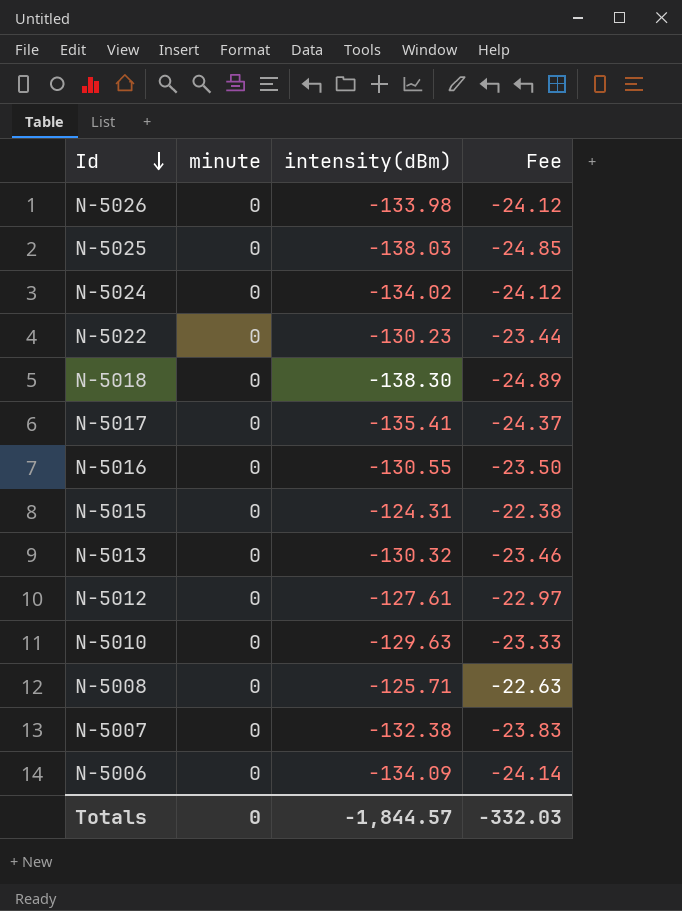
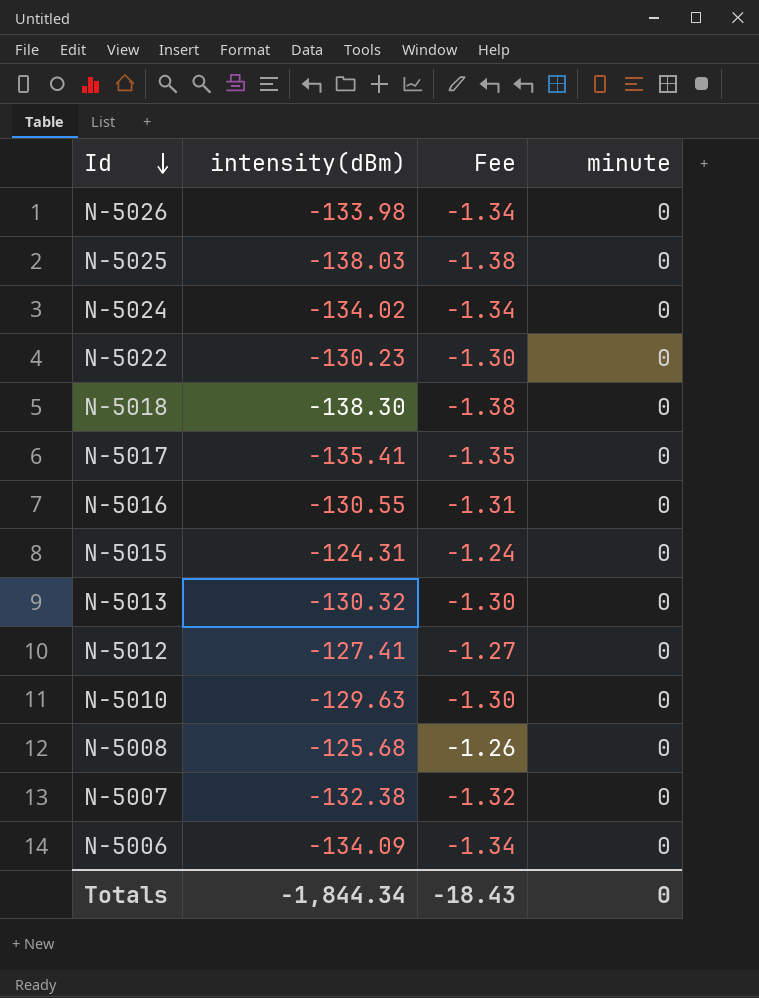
column Fee | formula: [intensity(dBm)] * 0.18 -> [intensity(dBm)] * 0.01
column minute | position: 2 -> 4
N-5012 | intensity(dBm): -127.61 -> -127.41
N-5008 | intensity(dBm): -125.71 -> -125.68
Totals | intensity(dBm): -1,844.57 -> -1,844.34
Totals | Fee: -332.03 -> -18.43

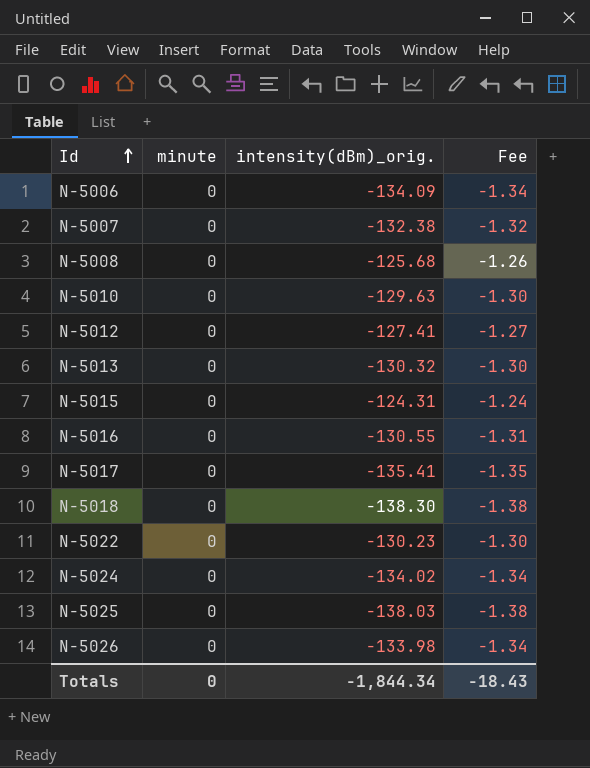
row order: Id descending -> Id ascending
column minute | position: 4 -> 2
column name: intensity(dBm) -> intensity(dBm)_orig.

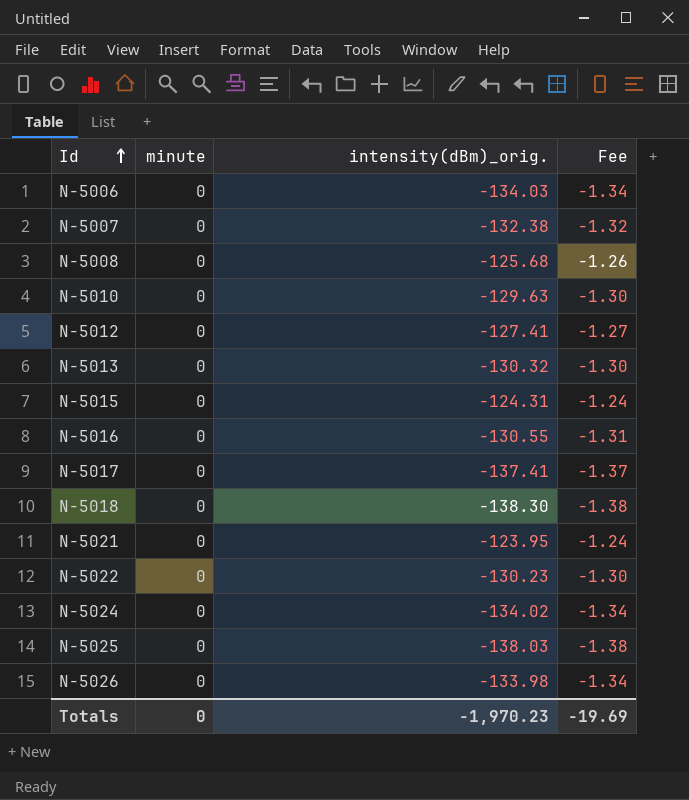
N-5006 | intensity(dBm)_orig.: -134.09 -> -134.03
N-5017 | intensity(dBm)_orig.: -135.41 -> -137.41
N-5017 | Fee: -1.35 -> -1.37
row N-5021: none -> 0 | -123.95 | -1.24
Totals | intensity(dBm)_orig.: -1,844.34 -> -1,970.23
Totals | Fee: -18.43 -> -19.69

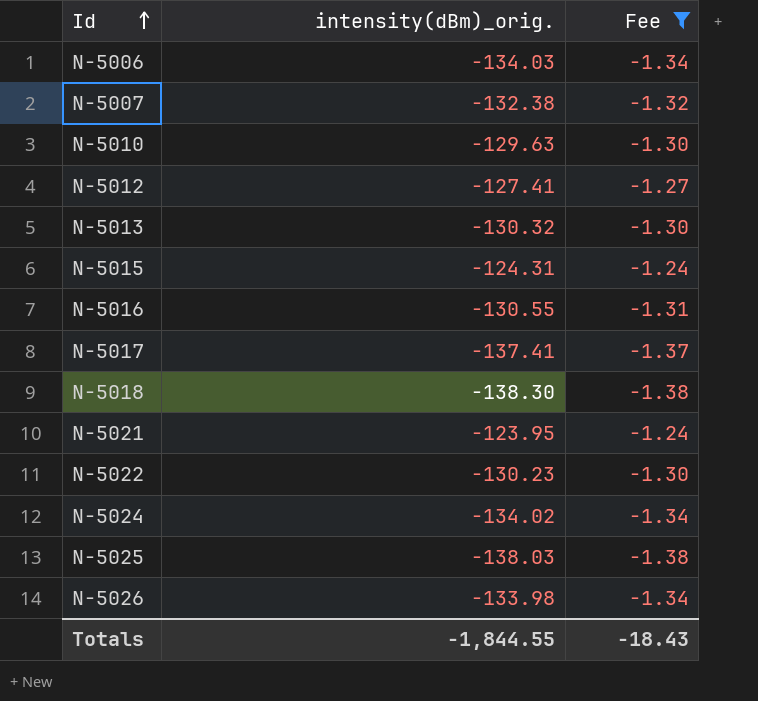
filter: none -> Fee != -1.26
column minute | position: 2 -> none
Totals | intensity(dBm)_orig.: -1,970.23 -> -1,844.55
Totals | Fee: -19.69 -> -18.43

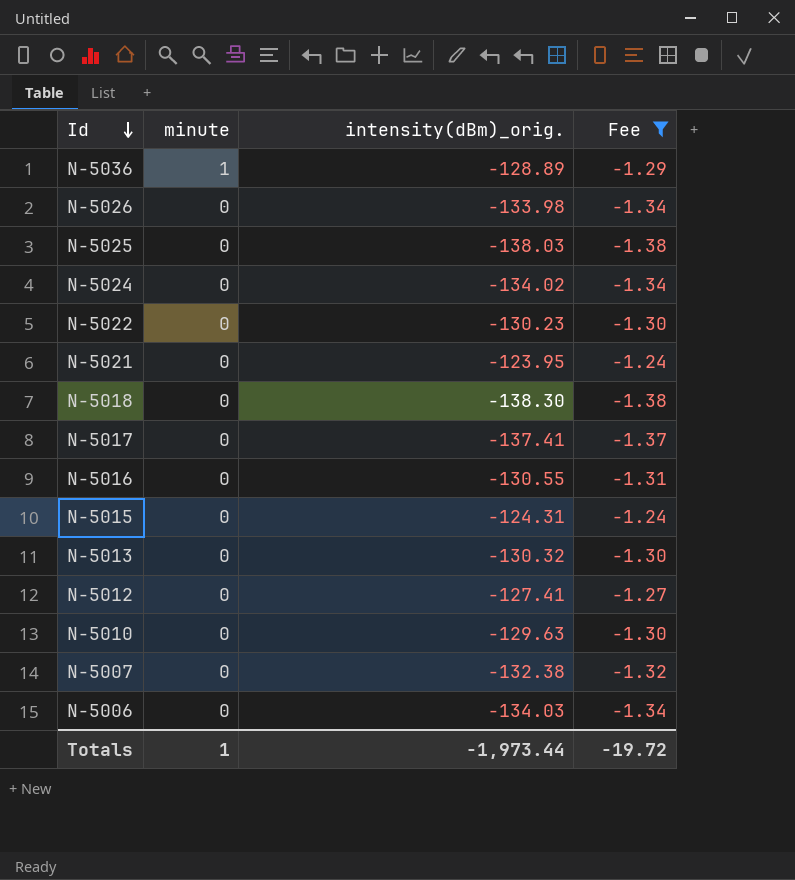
row order: Id ascending -> Id descending
column minute | position: none -> 2
row N-5036: none -> 1 | -128.89 | -1.29
Totals | intensity(dBm)_orig.: -1,844.55 -> -1,973.44
Totals | Fee: -18.43 -> -19.72

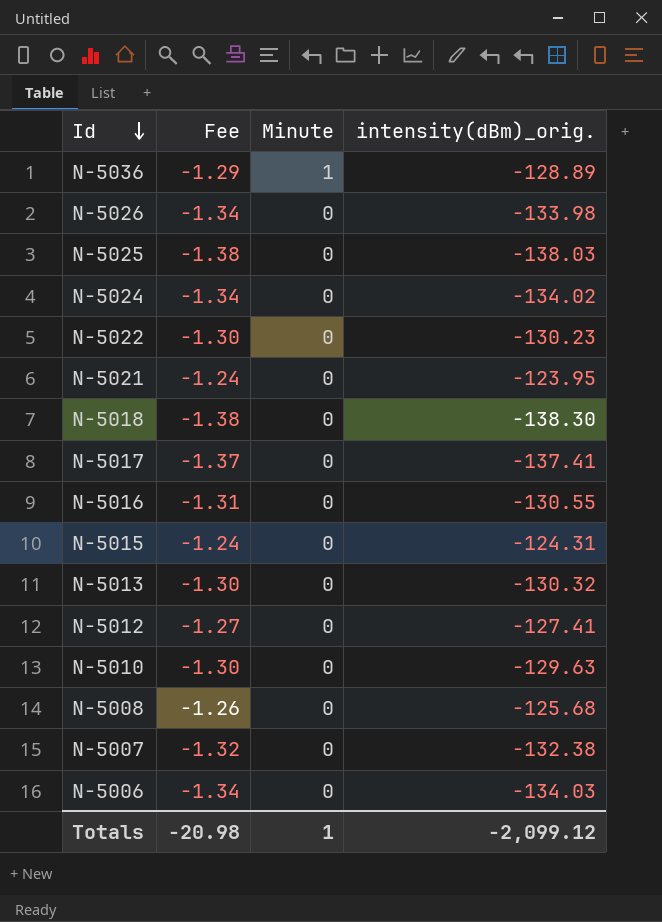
filter: Fee != -1.26 -> none
column Fee | position: 4 -> 2
column name: minute -> Minute
Totals | Fee: -19.72 -> -20.98
Totals | intensity(dBm)_orig.: -1,973.44 -> -2,099.12

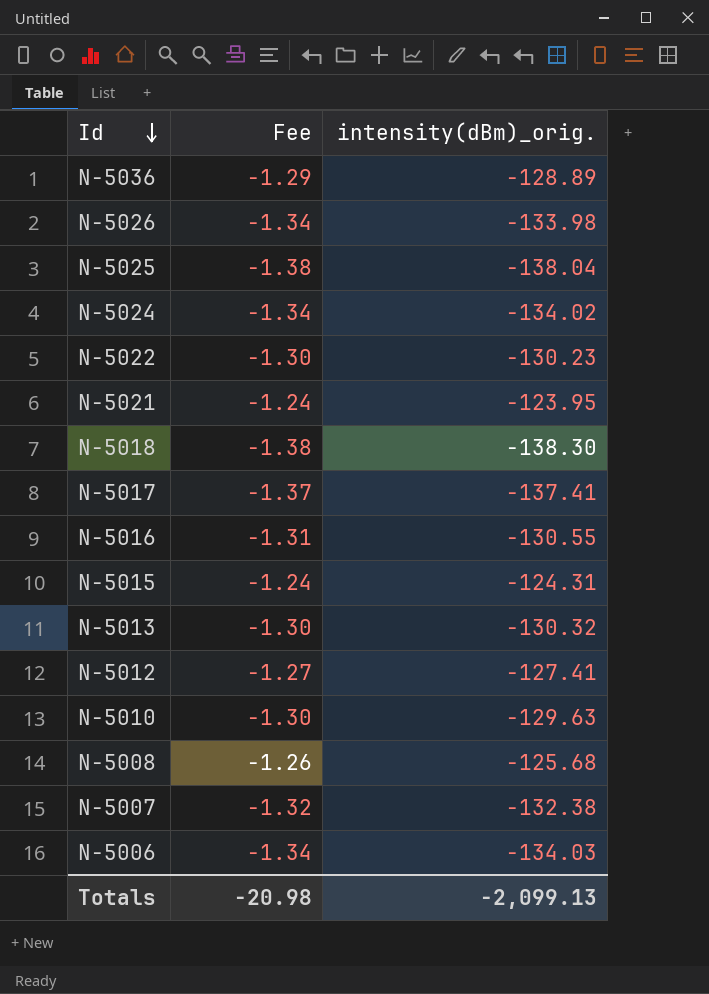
column Minute | position: 3 -> none
N-5025 | intensity(dBm)_orig.: -138.03 -> -138.04
Totals | intensity(dBm)_orig.: -2,099.12 -> -2,099.13

